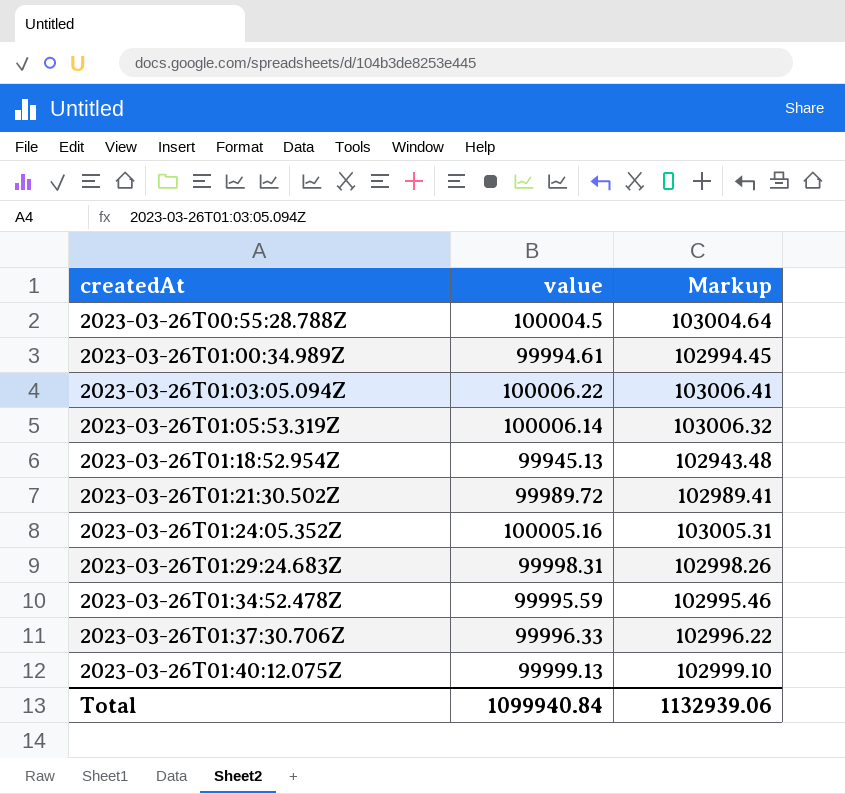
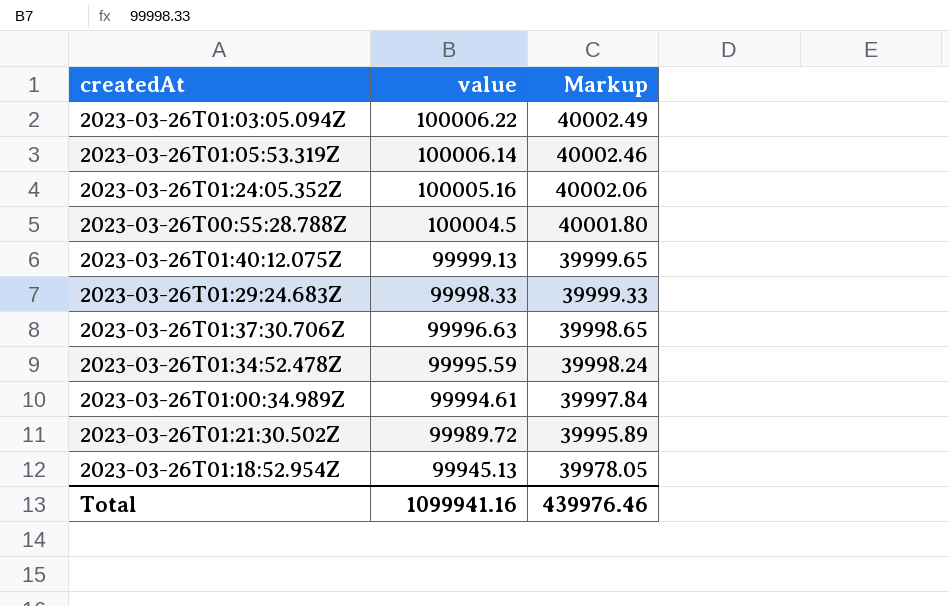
row order: createdAt ascending -> value descending
column Markup | formula: [value] * 1.03 -> [value] * 0.4
2023-03-26T01:29:24.683Z | value: 99998.31 -> 99998.33
2023-03-26T01:37:30.706Z | value: 99996.33 -> 99996.63
Total | value: 1099940.84 -> 1099941.16
Total | Markup: 1132939.06 -> 439976.46

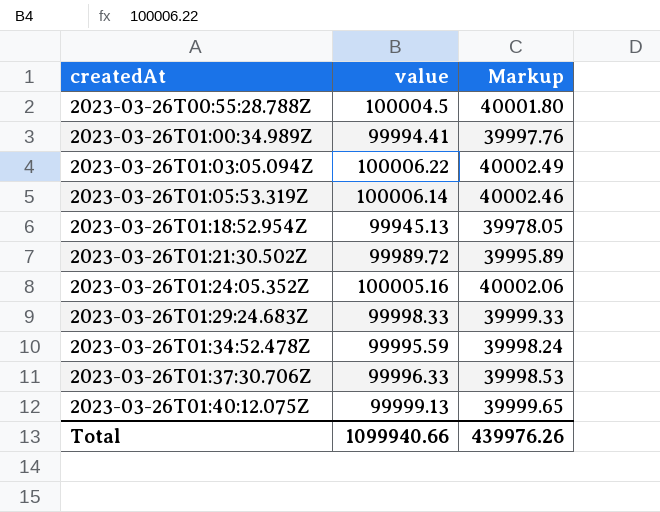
row order: value descending -> createdAt ascending
2023-03-26T01:00:34.989Z | value: 99994.61 -> 99994.41
2023-03-26T01:00:34.989Z | Markup: 39997.84 -> 39997.76
2023-03-26T01:37:30.706Z | value: 99996.63 -> 99996.33
2023-03-26T01:37:30.706Z | Markup: 39998.65 -> 39998.53
Total | value: 1099941.16 -> 1099940.66
Total | Markup: 439976.46 -> 439976.26

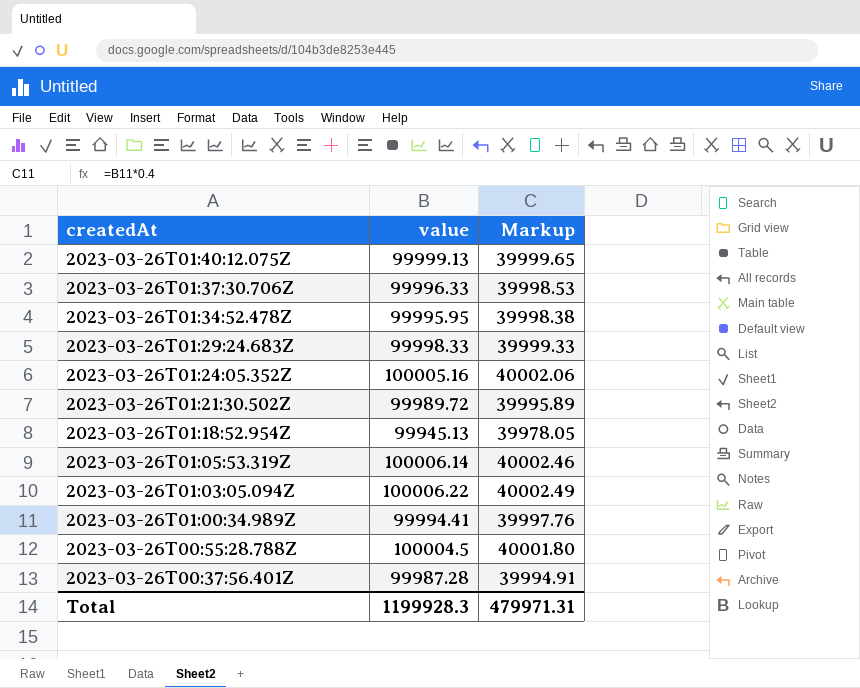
row order: createdAt ascending -> createdAt descending
2023-03-26T01:34:52.478Z | value: 99995.59 -> 99995.95
2023-03-26T01:34:52.478Z | Markup: 39998.24 -> 39998.38
row 2023-03-26T00:37:56.401Z: none -> 99987.28 | 39994.91
Total | value: 1099940.66 -> 1199928.3
Total | Markup: 439976.26 -> 479971.31

